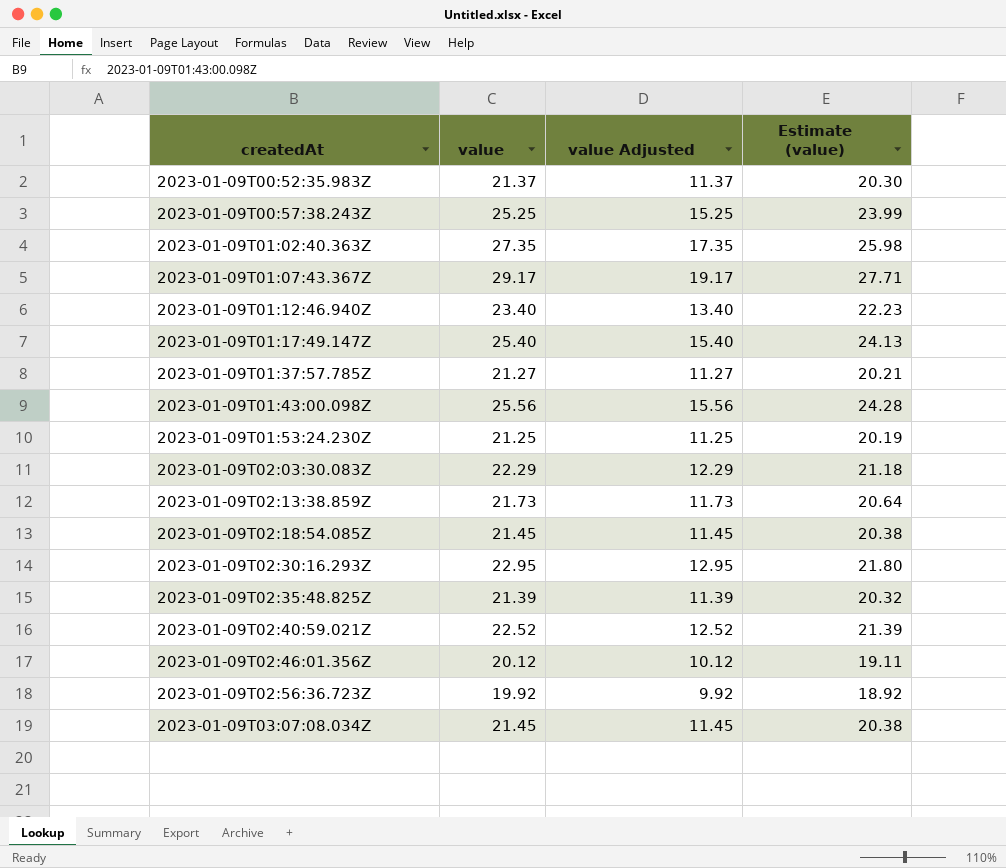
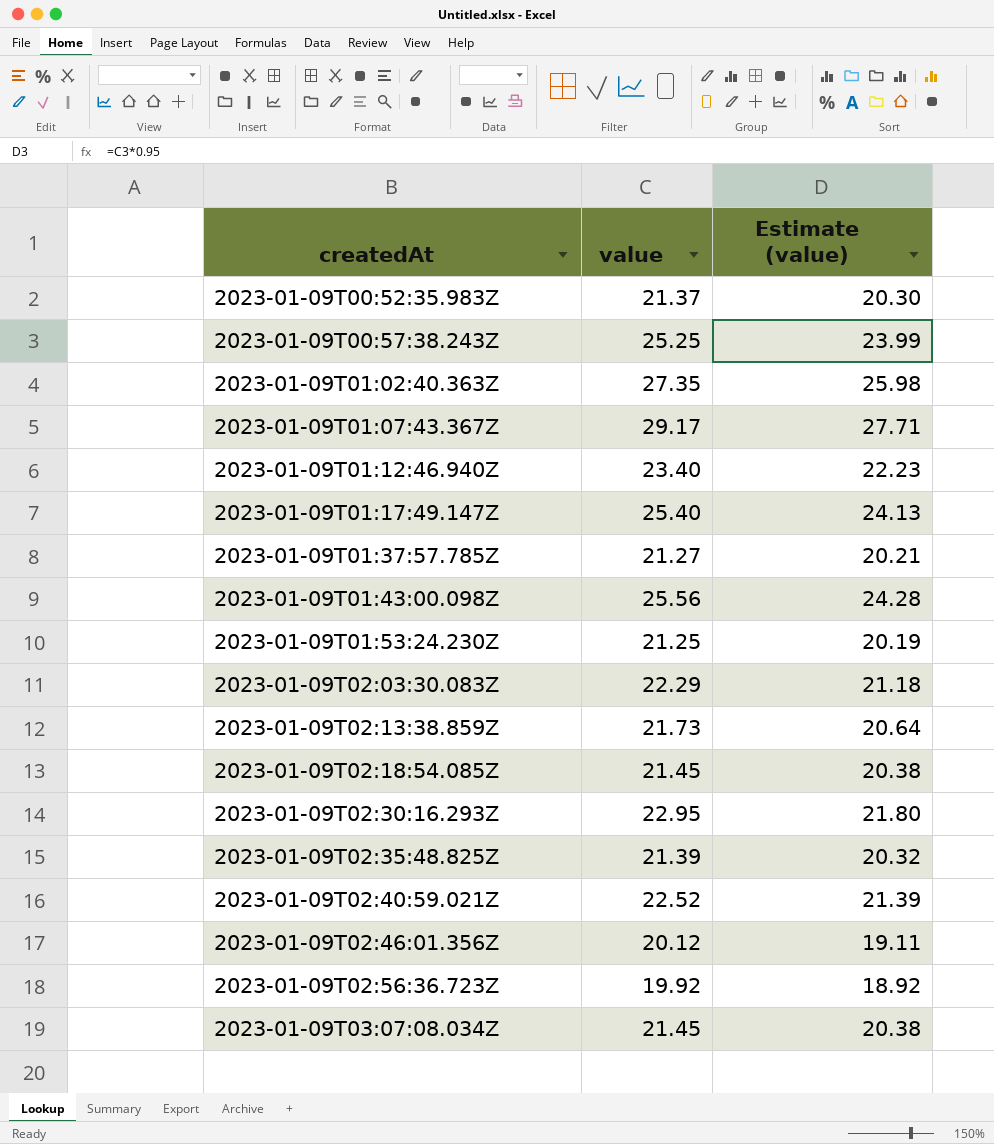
column value Adjusted | formula: [value] - 10 -> none

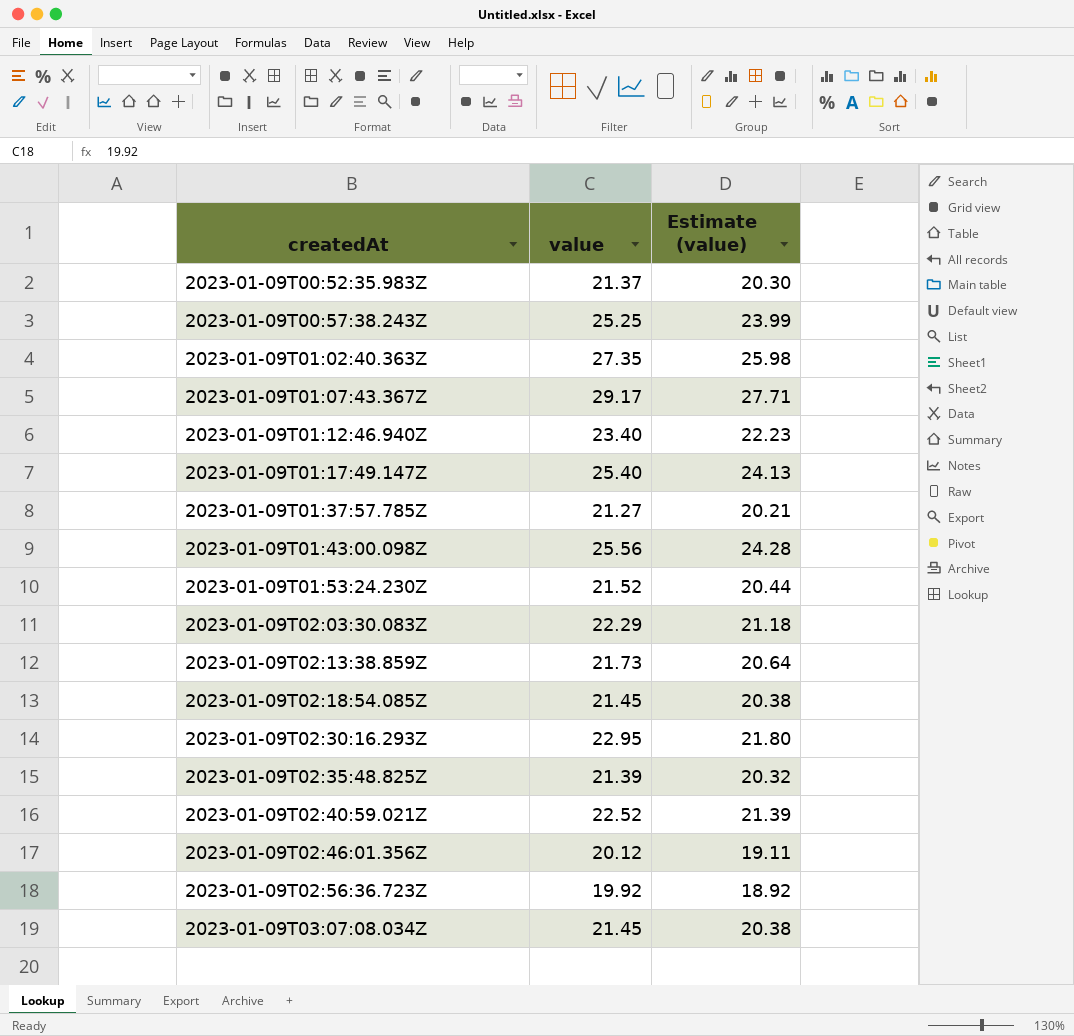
2023-01-09T01:53:24.230Z | value: 21.25 -> 21.52
2023-01-09T01:53:24.230Z | Estimate (value): 20.19 -> 20.44

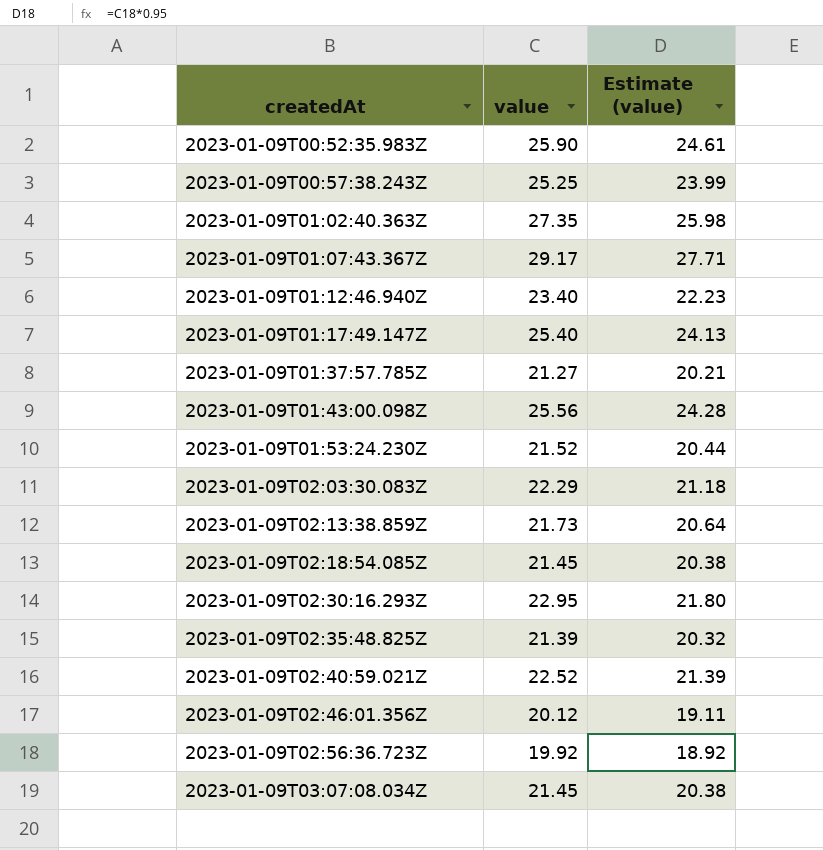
2023-01-09T00:52:35.983Z | value: 21.37 -> 25.90
2023-01-09T00:52:35.983Z | Estimate (value): 20.30 -> 24.61

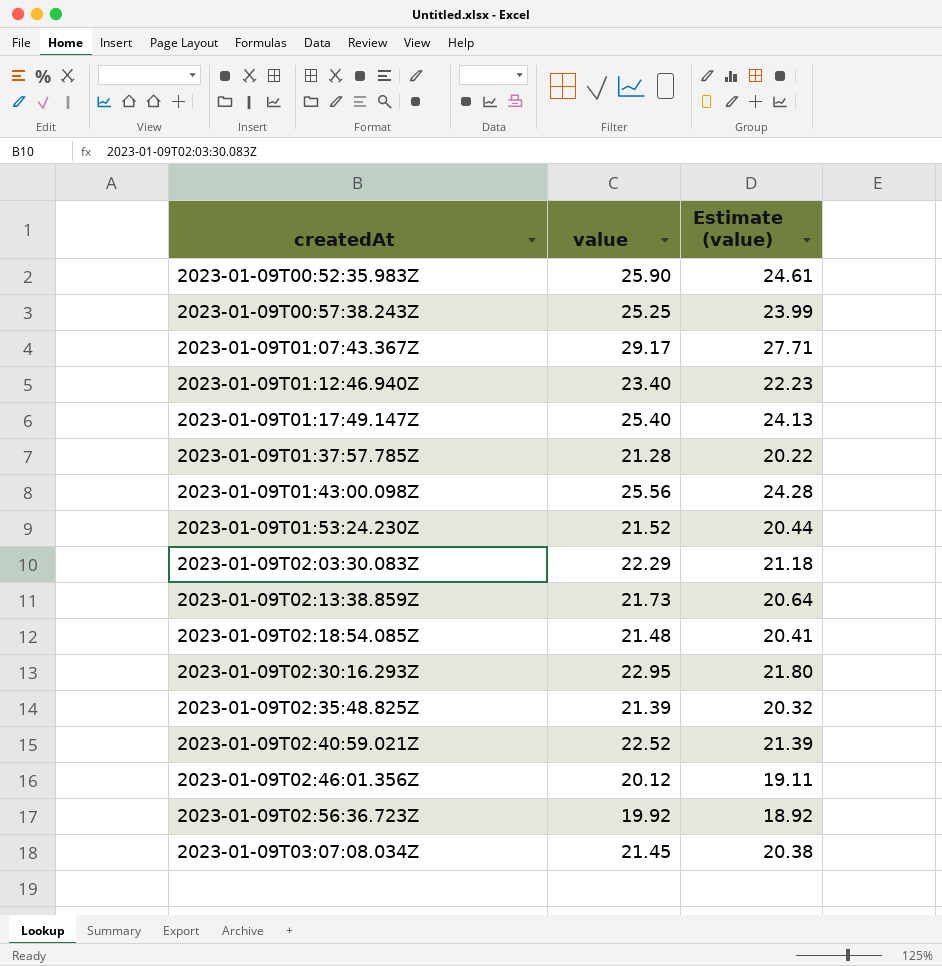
row 2023-01-09T01:02:40.363Z: 27.35 | 25.98 -> none
2023-01-09T01:37:57.785Z | value: 21.27 -> 21.28
2023-01-09T01:37:57.785Z | Estimate (value): 20.21 -> 20.22
2023-01-09T02:18:54.085Z | value: 21.45 -> 21.48
2023-01-09T02:18:54.085Z | Estimate (value): 20.38 -> 20.41

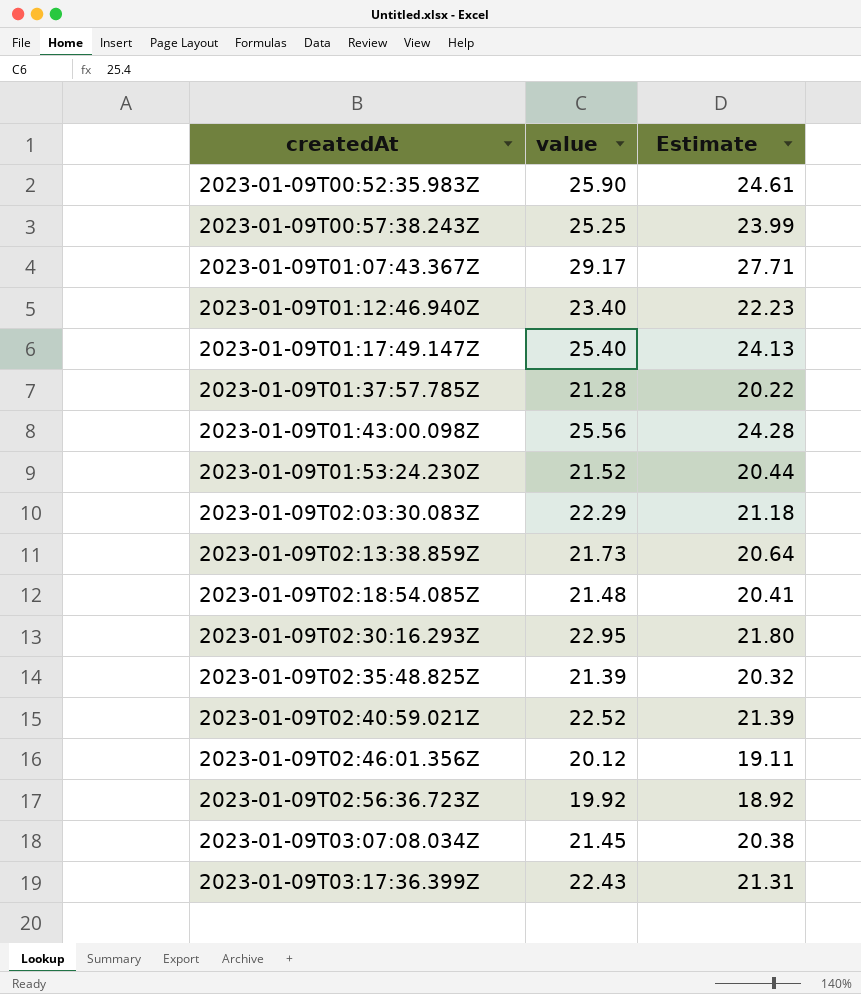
column name: Estimate (value) -> Estimate
row 2023-01-09T03:17:36.399Z: none -> 22.43 | 21.31

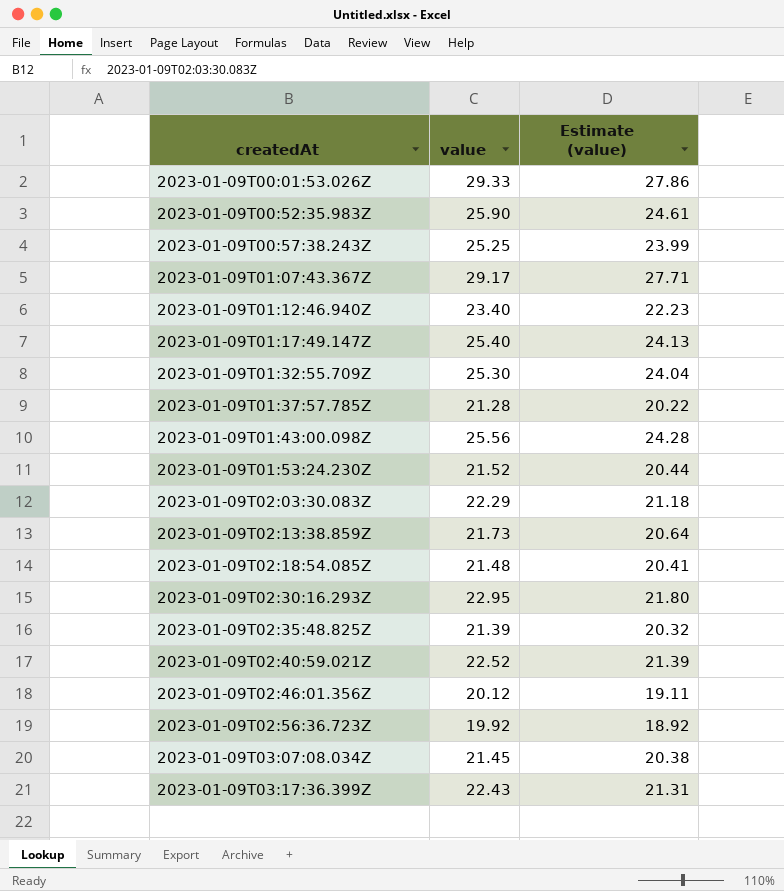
column name: Estimate -> Estimate (value)
row 2023-01-09T00:01:53.026Z: none -> 29.33 | 27.86
row 2023-01-09T01:32:55.709Z: none -> 25.30 | 24.04

